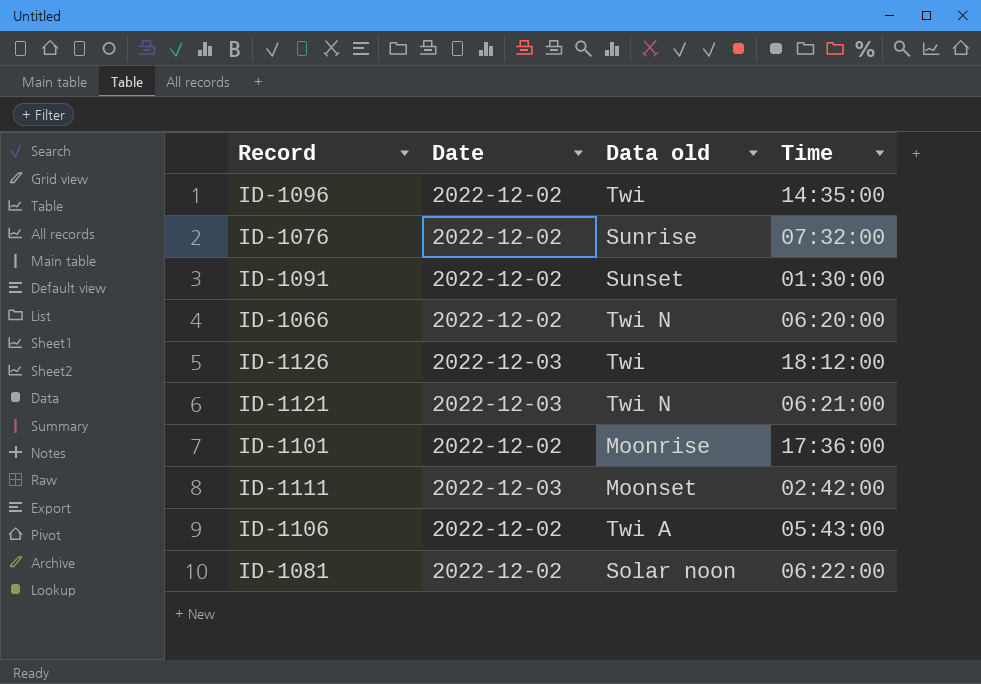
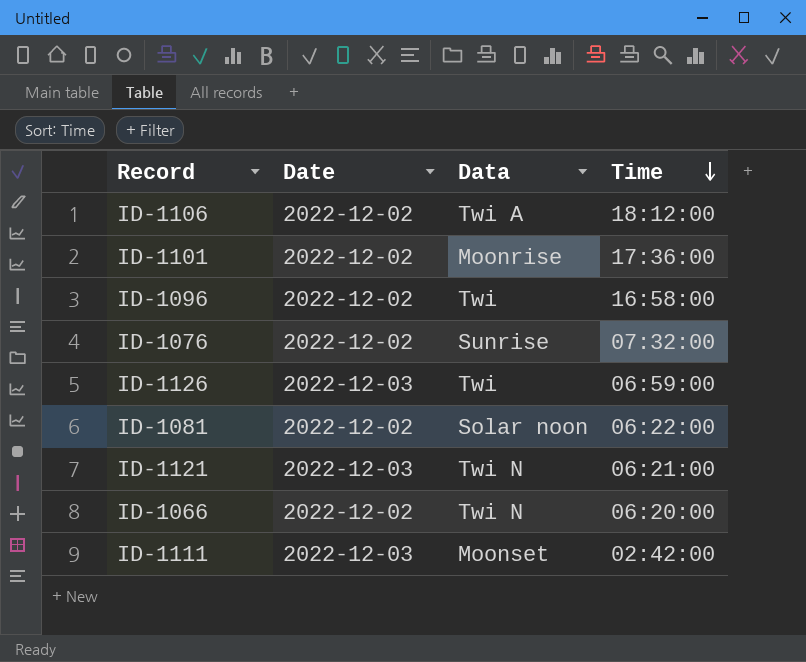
row order: none -> Time descending
column name: Data old -> Data
row ID-1091: 2022-12-02 | Sunset | 01:30:00 -> none
ID-1106 | Time: 05:43:00 -> 18:12:00
ID-1096 | Time: 14:35:00 -> 16:58:00
ID-1126 | Time: 18:12:00 -> 06:59:00

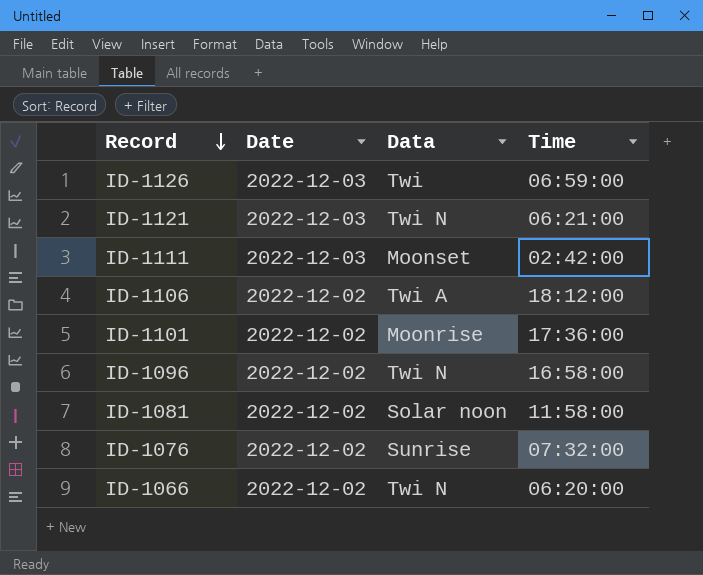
row order: Time descending -> Record descending
ID-1096 | Data: Twi -> Twi N
ID-1081 | Time: 06:22:00 -> 11:58:00

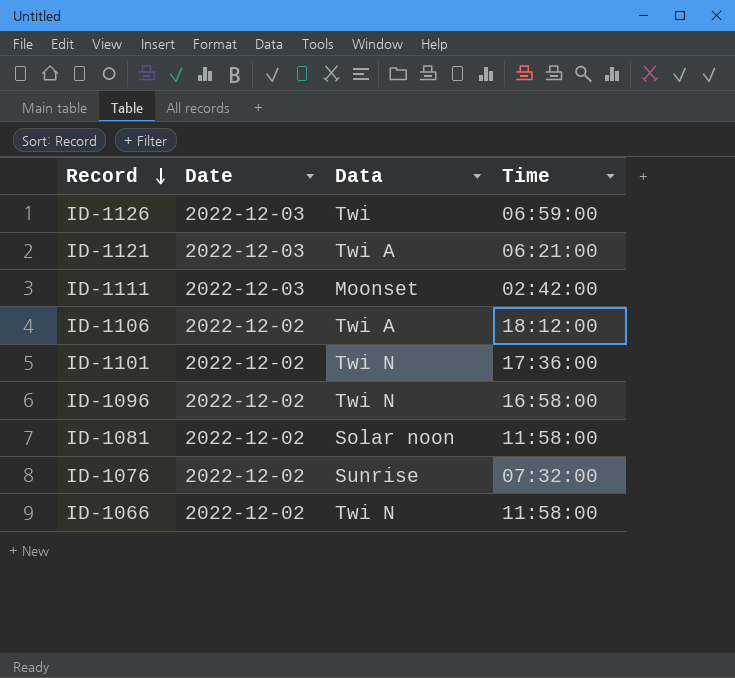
ID-1121 | Data: Twi N -> Twi A
ID-1101 | Data: Moonrise -> Twi N
ID-1066 | Time: 06:20:00 -> 11:58:00

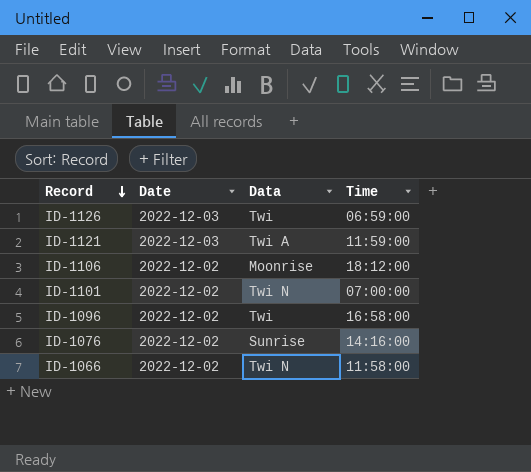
row ID-1111: 2022-12-03 | Moonset | 02:42:00 -> none
row ID-1081: 2022-12-02 | Solar noon | 11:58:00 -> none
ID-1121 | Time: 06:21:00 -> 11:59:00
ID-1106 | Data: Twi A -> Moonrise
ID-1101 | Time: 17:36:00 -> 07:00:00
ID-1096 | Data: Twi N -> Twi
ID-1076 | Time: 07:32:00 -> 14:16:00

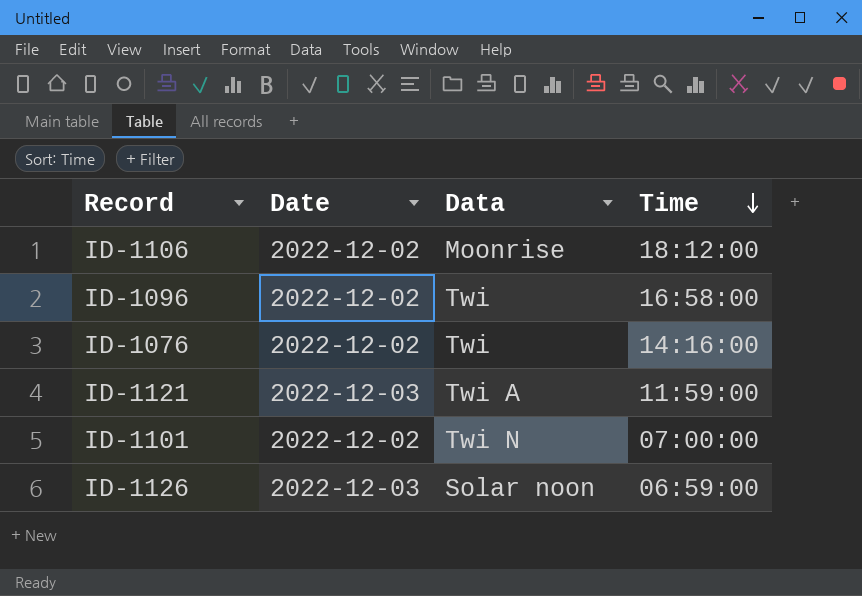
row order: Record descending -> Time descending
row ID-1066: 2022-12-02 | Twi N | 11:58:00 -> none
ID-1076 | Data: Sunrise -> Twi
ID-1126 | Data: Twi -> Solar noon

